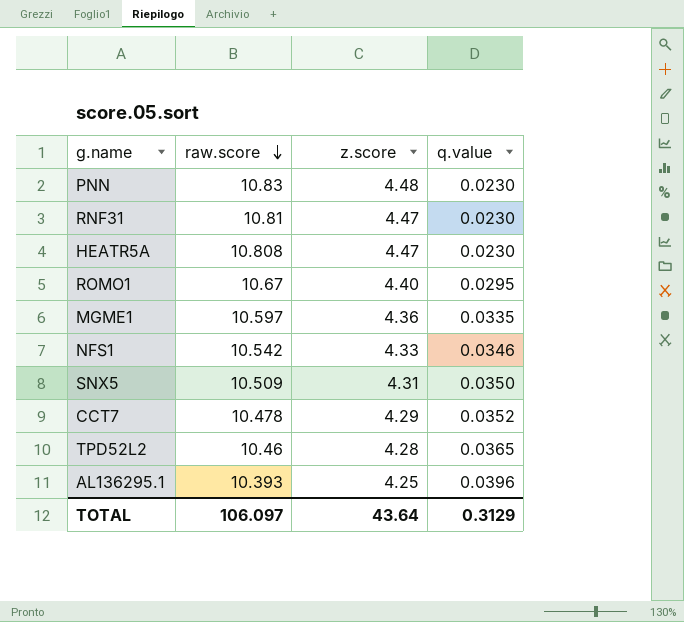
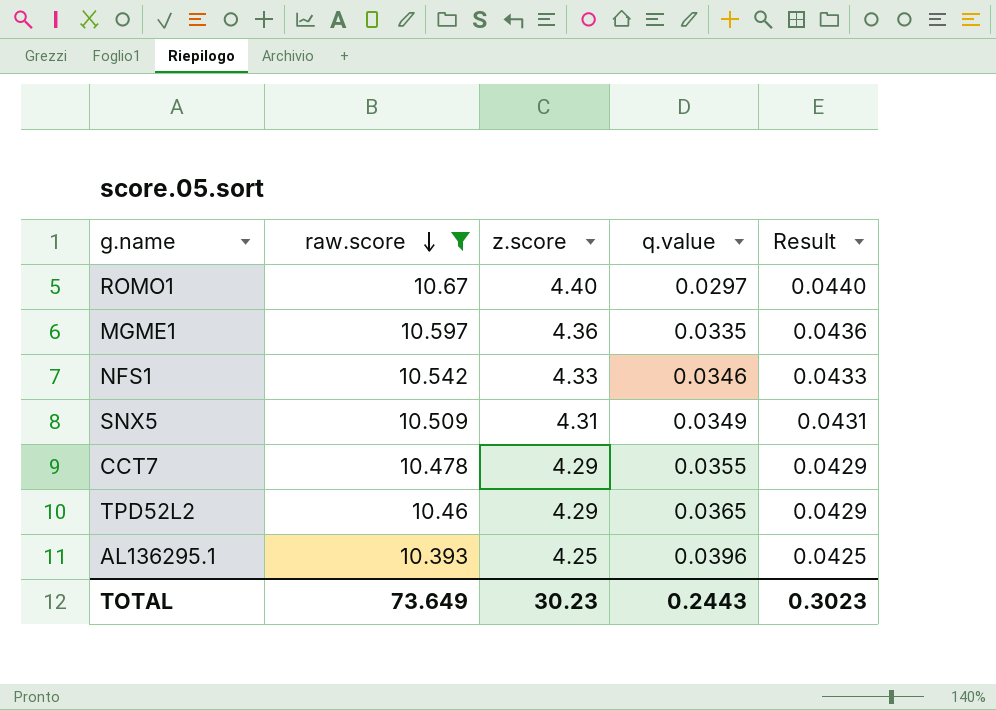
filter: none -> raw.score <= 10.67
column Result | formula: none -> [z.score] * 0.01
ROMO1 | q.value: 0.0295 -> 0.0297
SNX5 | q.value: 0.0350 -> 0.0349
CCT7 | q.value: 0.0352 -> 0.0355
TPD52L2 | z.score: 4.28 -> 4.29
TOTAL | raw.score: 106.097 -> 73.649
TOTAL | z.score: 43.64 -> 30.23
TOTAL | q.value: 0.3129 -> 0.2443

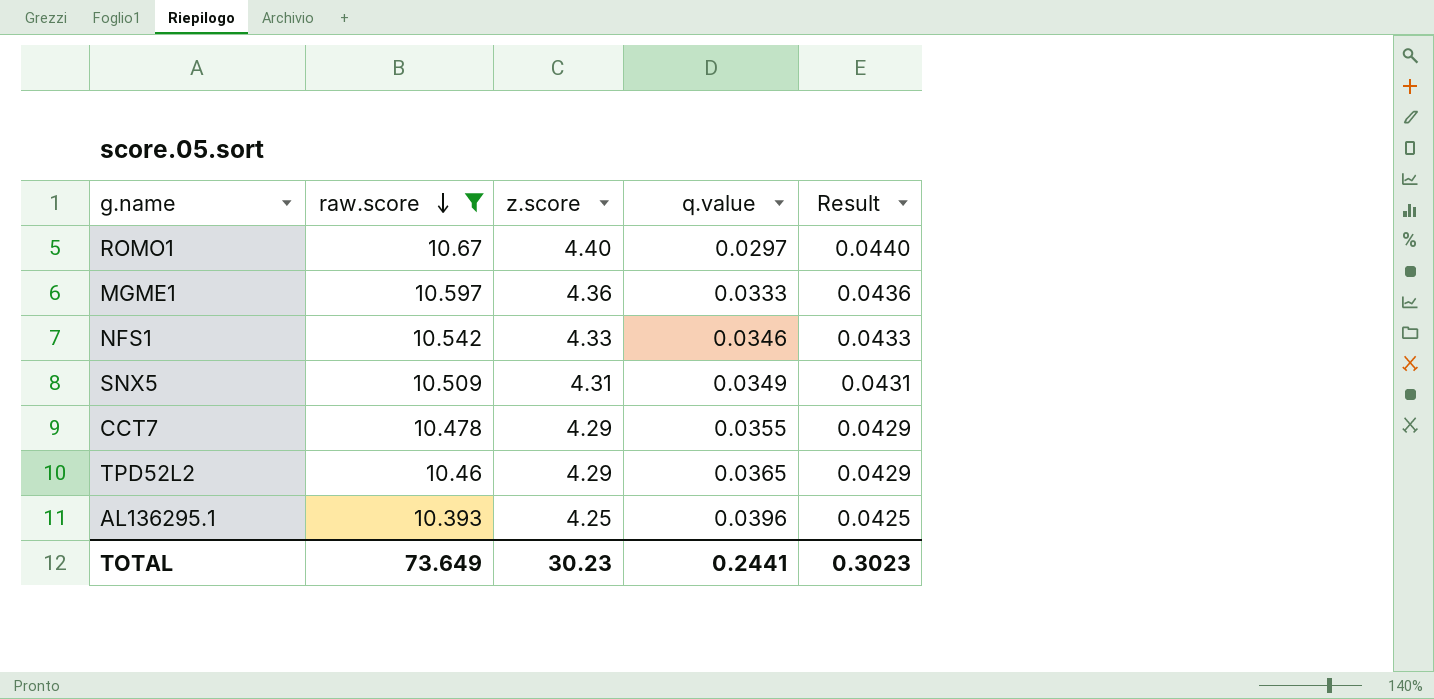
MGME1 | q.value: 0.0335 -> 0.0333
TOTAL | q.value: 0.2443 -> 0.2441

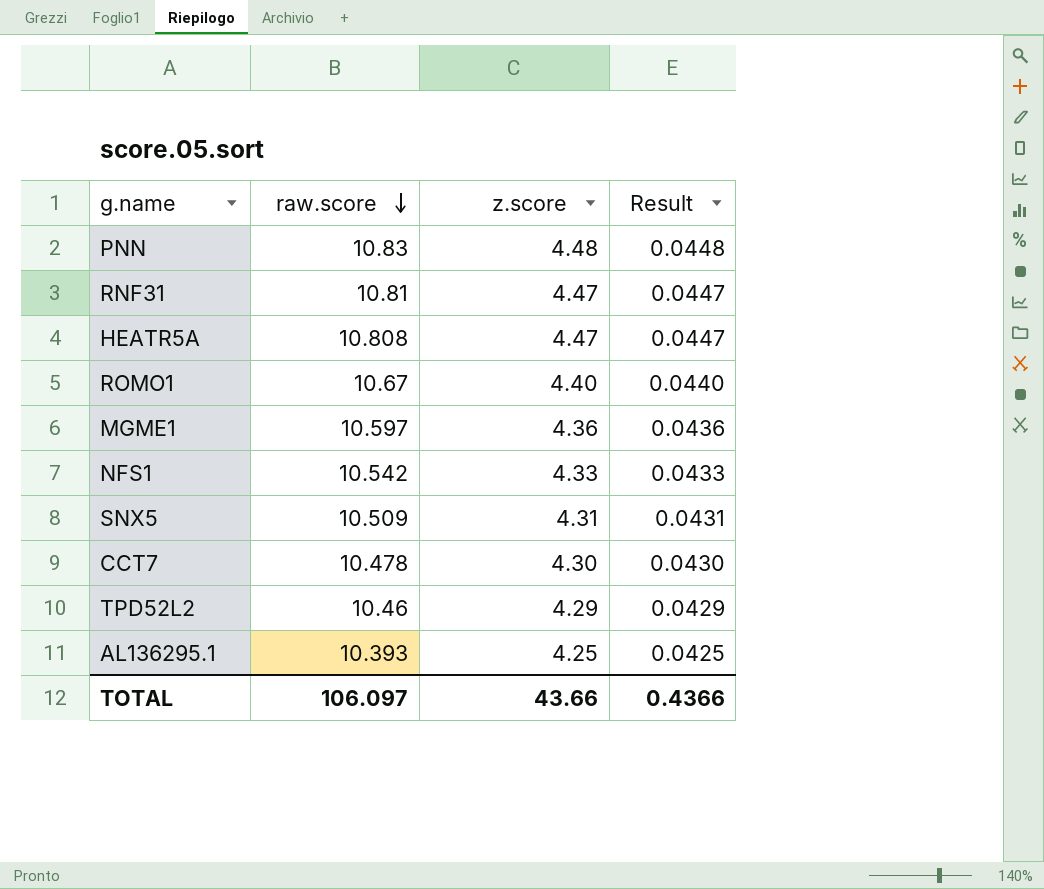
filter: raw.score <= 10.67 -> none
column q.value | position: 4 -> none
CCT7 | z.score: 4.29 -> 4.30
CCT7 | Result: 0.0429 -> 0.0430
TOTAL | raw.score: 73.649 -> 106.097
TOTAL | z.score: 30.23 -> 43.66
TOTAL | Result: 0.3023 -> 0.4366

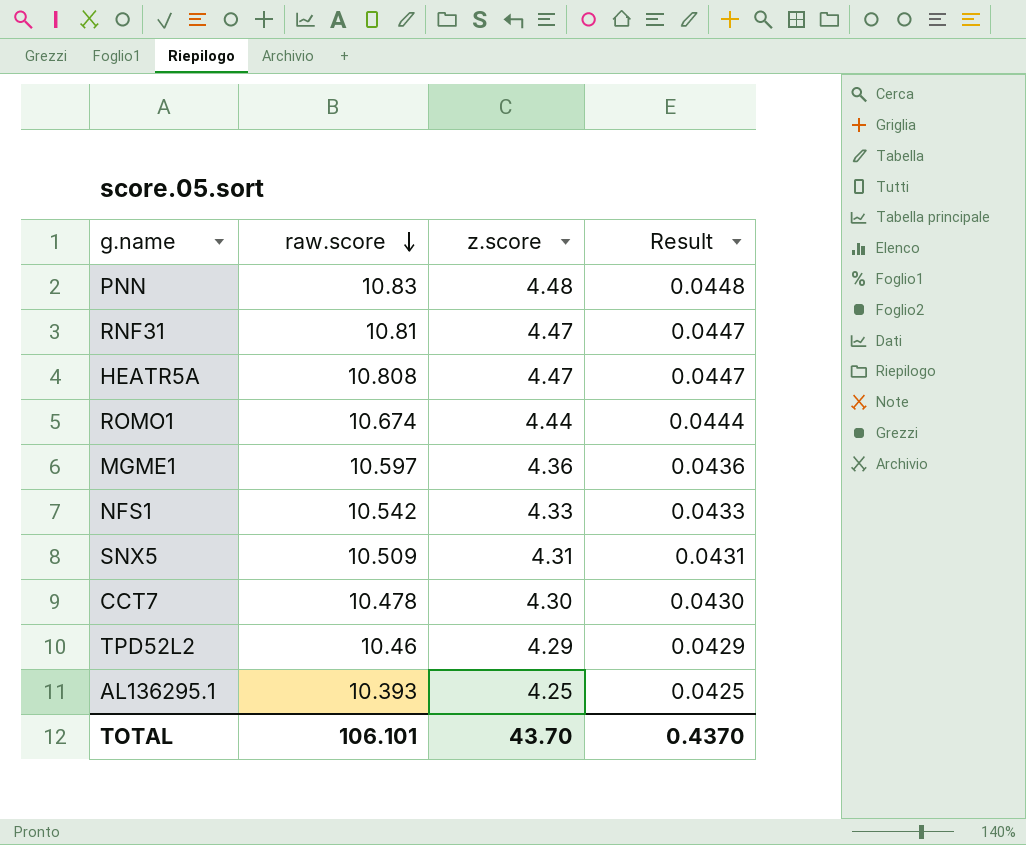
ROMO1 | raw.score: 10.67 -> 10.674
ROMO1 | z.score: 4.40 -> 4.44
ROMO1 | Result: 0.0440 -> 0.0444
TOTAL | raw.score: 106.097 -> 106.101
TOTAL | z.score: 43.66 -> 43.70
TOTAL | Result: 0.4366 -> 0.4370

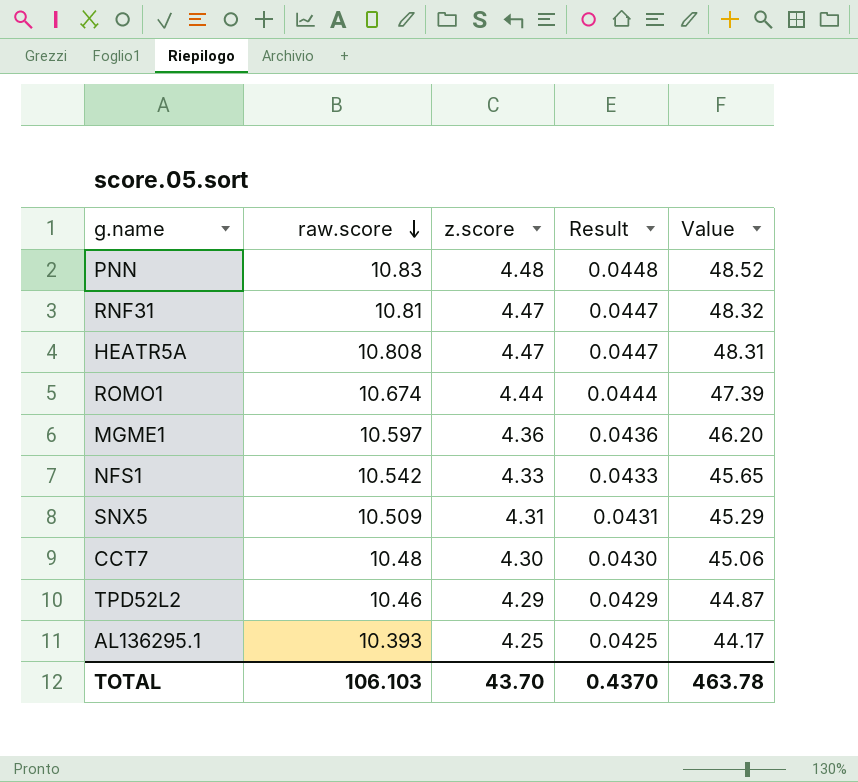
column Value | formula: none -> [raw.score] * [z.score]
CCT7 | raw.score: 10.478 -> 10.48
TOTAL | raw.score: 106.101 -> 106.103

